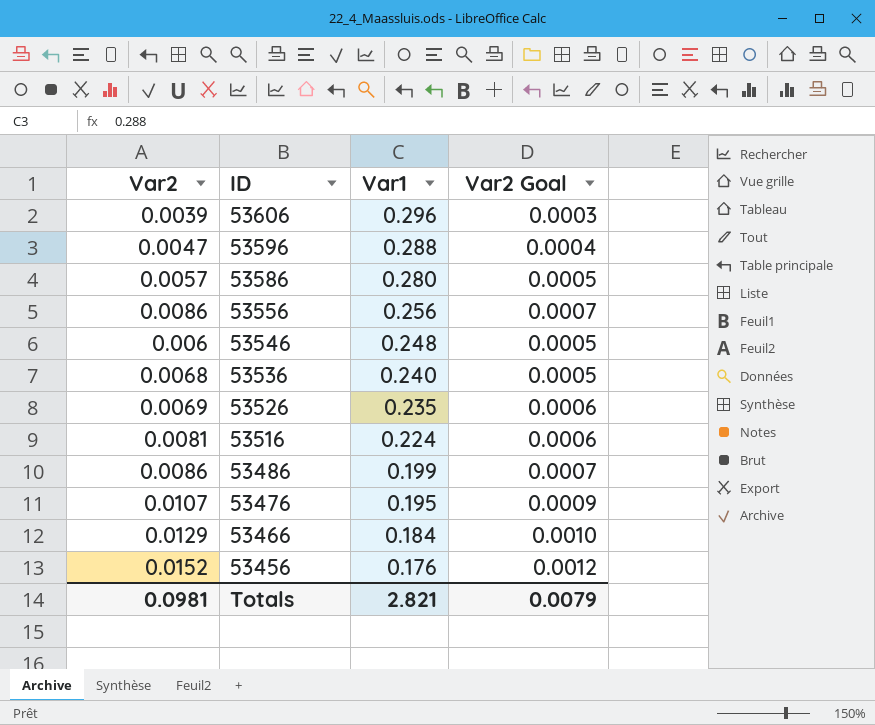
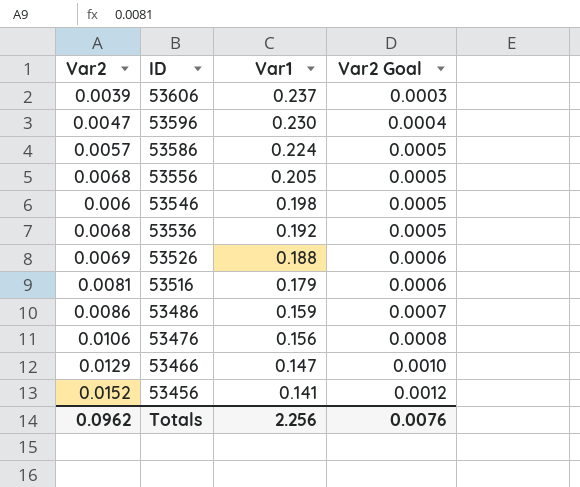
53606 | Var1: 0.296 -> 0.237
53596 | Var1: 0.288 -> 0.230
53586 | Var1: 0.280 -> 0.224
53556 | Var2: 0.0086 -> 0.0068
53556 | Var1: 0.256 -> 0.205
53556 | Var2 Goal: 0.0007 -> 0.0005
53546 | Var1: 0.248 -> 0.198
53536 | Var1: 0.240 -> 0.192
53526 | Var1: 0.235 -> 0.188
53516 | Var1: 0.224 -> 0.179
53486 | Var1: 0.199 -> 0.159
53476 | Var2: 0.0107 -> 0.0106
53476 | Var1: 0.195 -> 0.156
53476 | Var2 Goal: 0.0009 -> 0.0008
53466 | Var1: 0.184 -> 0.147
53456 | Var1: 0.176 -> 0.141
Totals | Var2: 0.0981 -> 0.0962
Totals | Var1: 2.821 -> 2.256
Totals | Var2 Goal: 0.0079 -> 0.0076

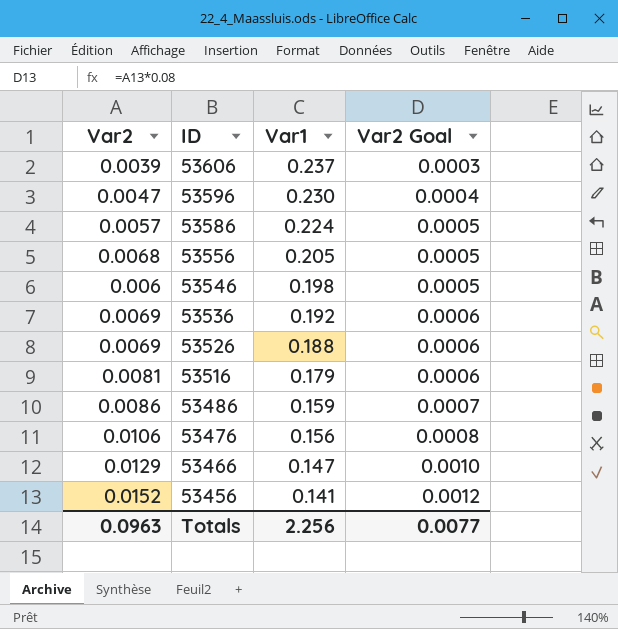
53536 | Var2: 0.0068 -> 0.0069
53536 | Var2 Goal: 0.0005 -> 0.0006
Totals | Var2: 0.0962 -> 0.0963
Totals | Var2 Goal: 0.0076 -> 0.0077

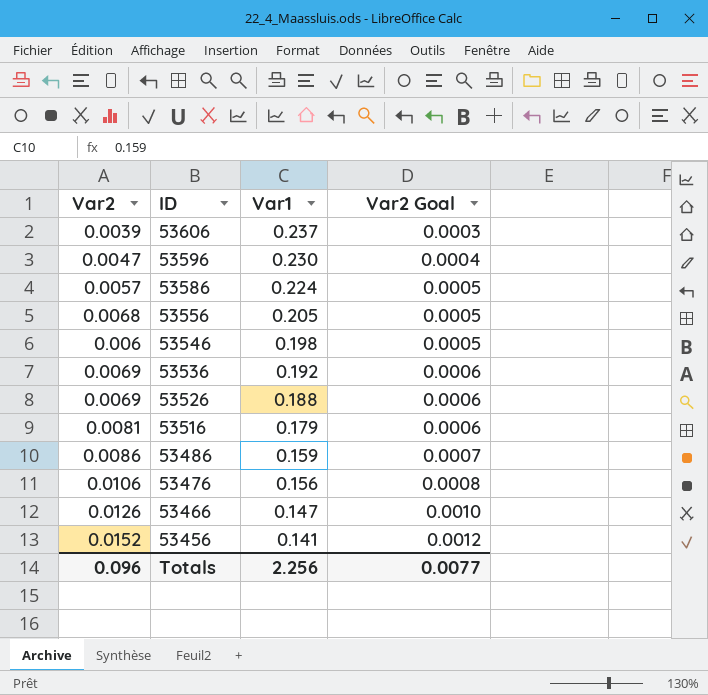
53466 | Var2: 0.0129 -> 0.0126
Totals | Var2: 0.0963 -> 0.096

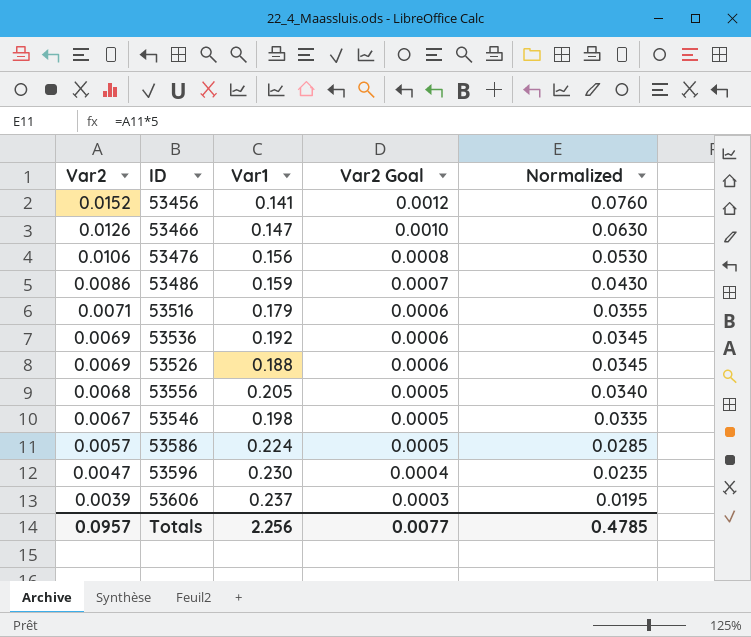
row order: ID descending -> Var2 descending
column Normalized | formula: none -> [Var2] * 5
53516 | Var2: 0.0081 -> 0.0071
53546 | Var2: 0.006 -> 0.0067
Totals | Var2: 0.096 -> 0.0957

